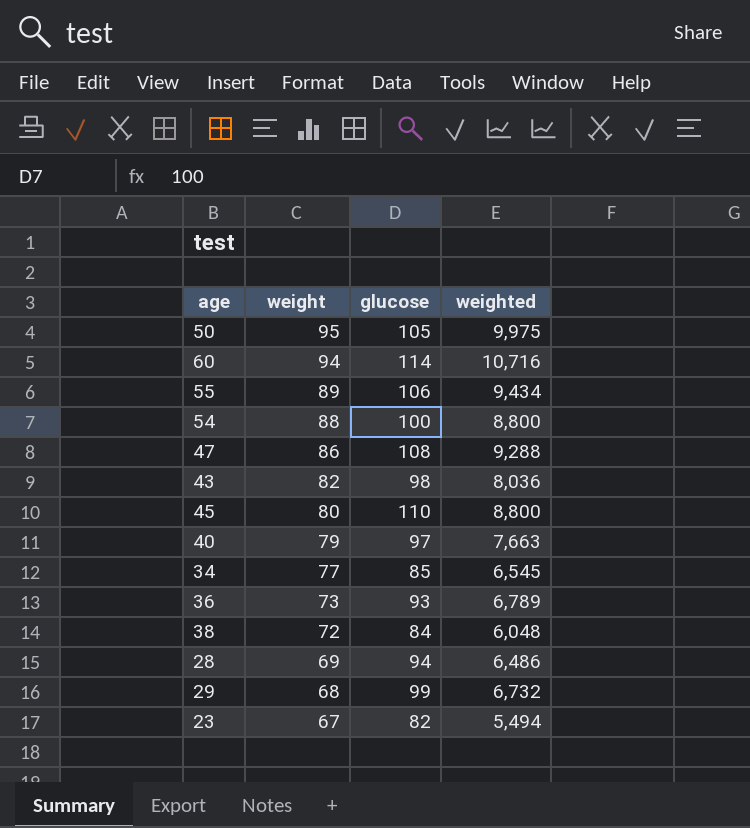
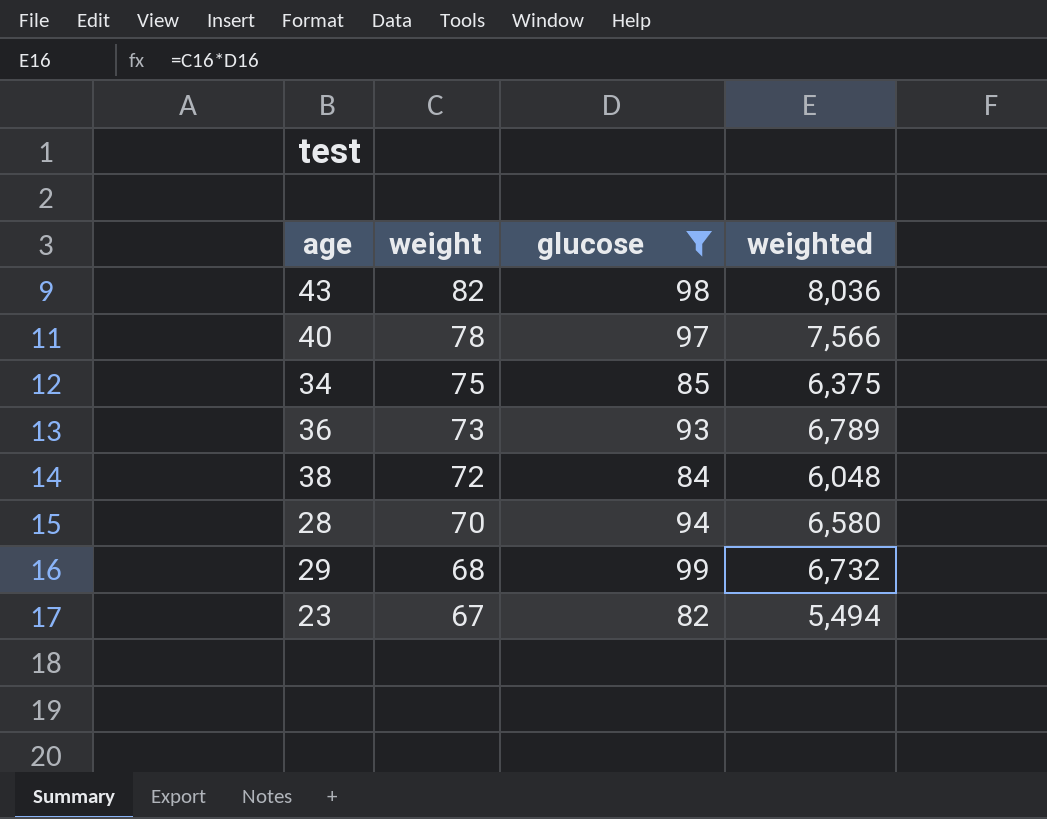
filter: none -> glucose <= 99
40 | weight: 79 -> 78
40 | weighted: 7,663 -> 7,566
34 | weight: 77 -> 75
34 | weighted: 6,545 -> 6,375
28 | weight: 69 -> 70
28 | weighted: 6,486 -> 6,580

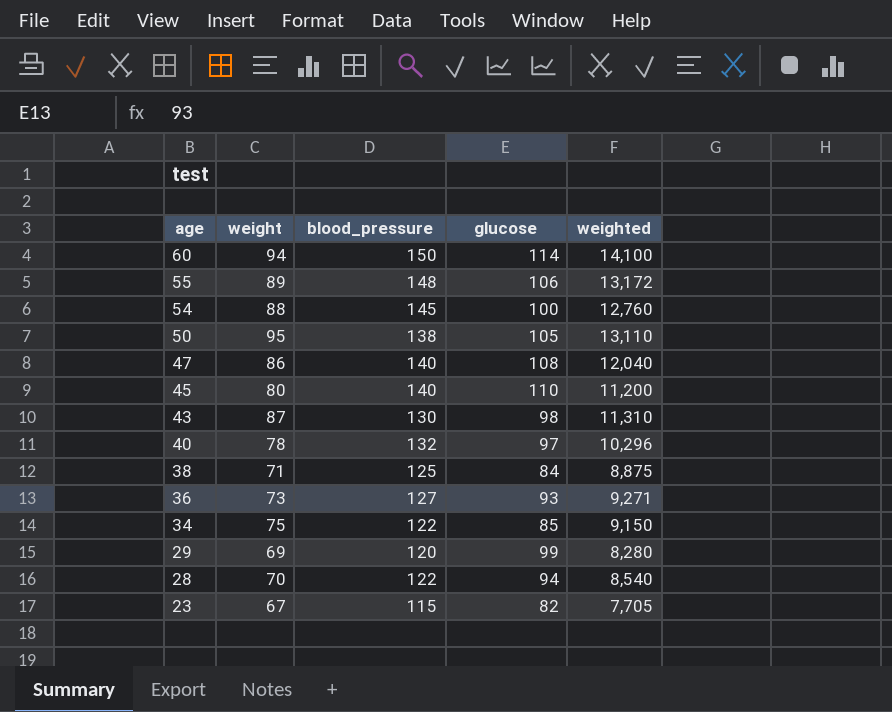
filter: glucose <= 99 -> none
row order: weight descending -> age descending
column blood_pressure | position: none -> 3
column weighted | formula: [weight] * [glucose] -> [weight] * [blood_pressure]
43 | weight: 82 -> 87
38 | weight: 72 -> 71
29 | weight: 68 -> 69

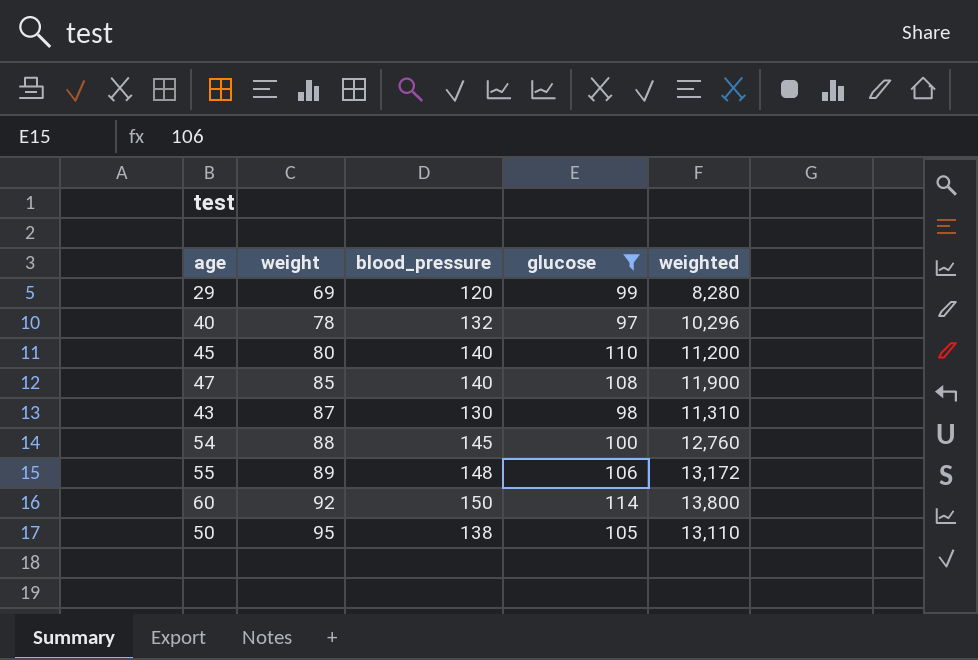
filter: none -> glucose >= 97
row order: age descending -> weight ascending
47 | weight: 86 -> 85
47 | weighted: 12,040 -> 11,900
60 | weight: 94 -> 92
60 | weighted: 14,100 -> 13,800

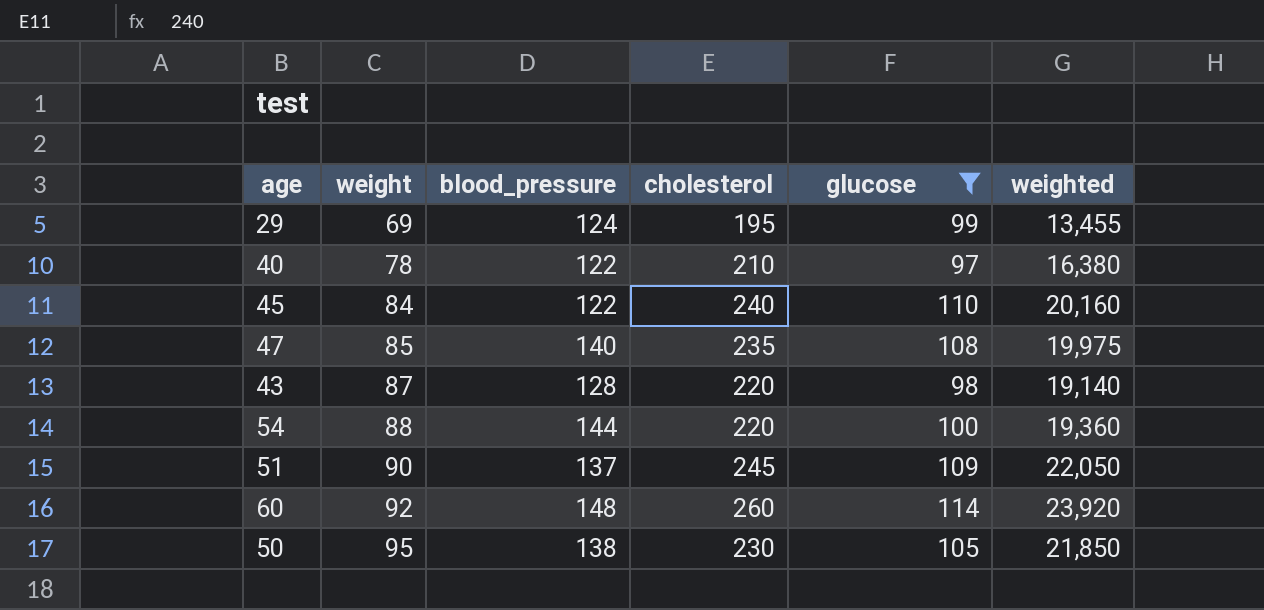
column cholesterol | position: none -> 4
column weighted | formula: [weight] * [blood_pressure] -> [weight] * [cholesterol]
row 55: 89 | 148 | 106 | 13,172 -> none
29 | blood_pressure: 120 -> 124
40 | blood_pressure: 132 -> 122
45 | weight: 80 -> 84
45 | blood_pressure: 140 -> 122
43 | blood_pressure: 130 -> 128
54 | blood_pressure: 145 -> 144
row 51: none -> 90 | 137 | 245 | 109 | 22,050
60 | blood_pressure: 150 -> 148

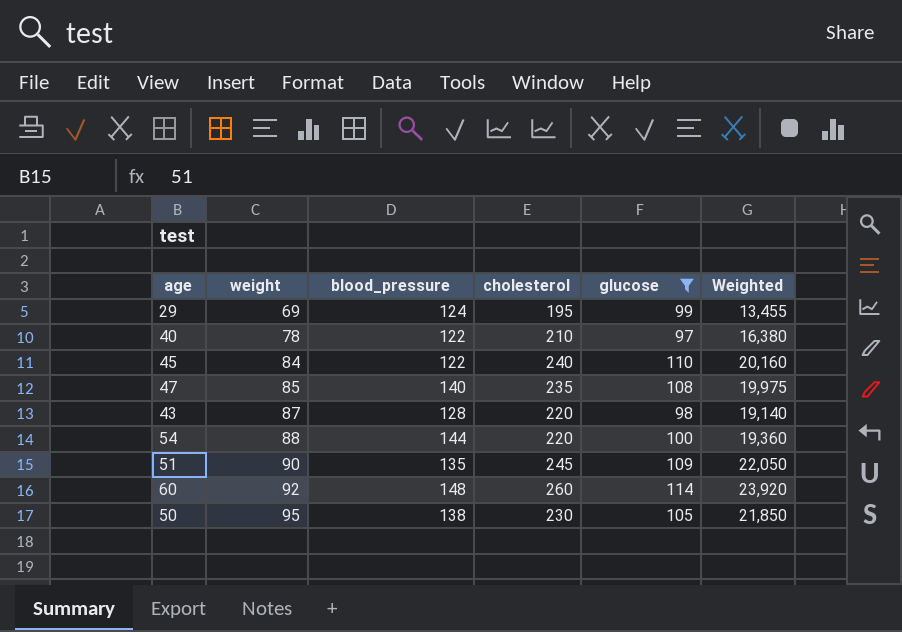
column name: weighted -> Weighted
51 | blood_pressure: 137 -> 135

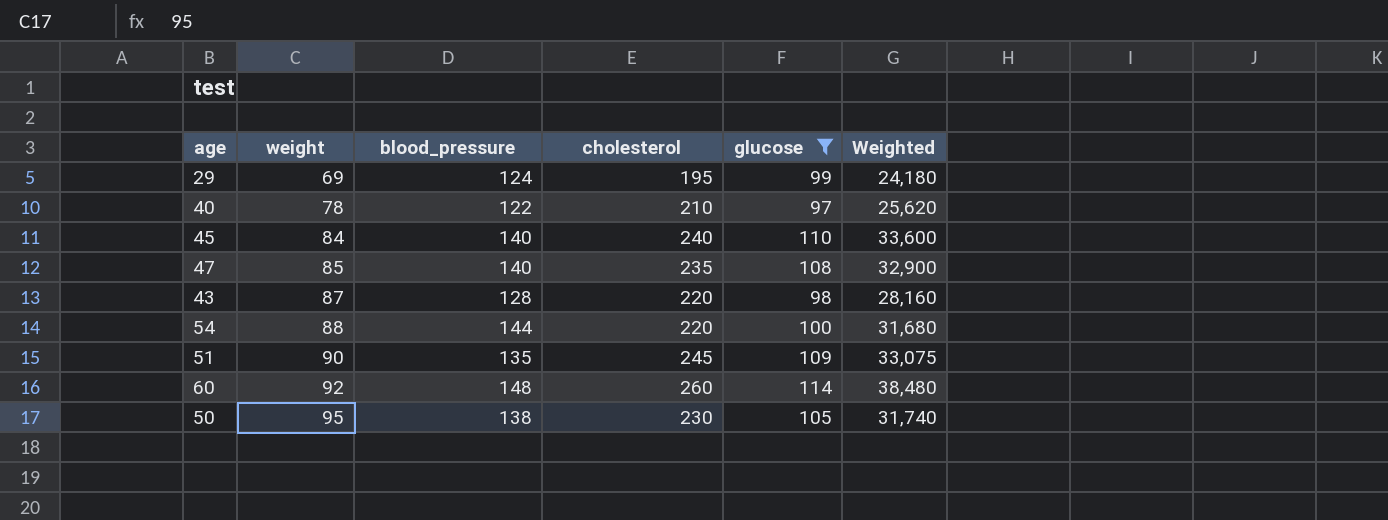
column Weighted | formula: [weight] * [cholesterol] -> [blood_pressure] * [cholesterol]
45 | blood_pressure: 122 -> 140

